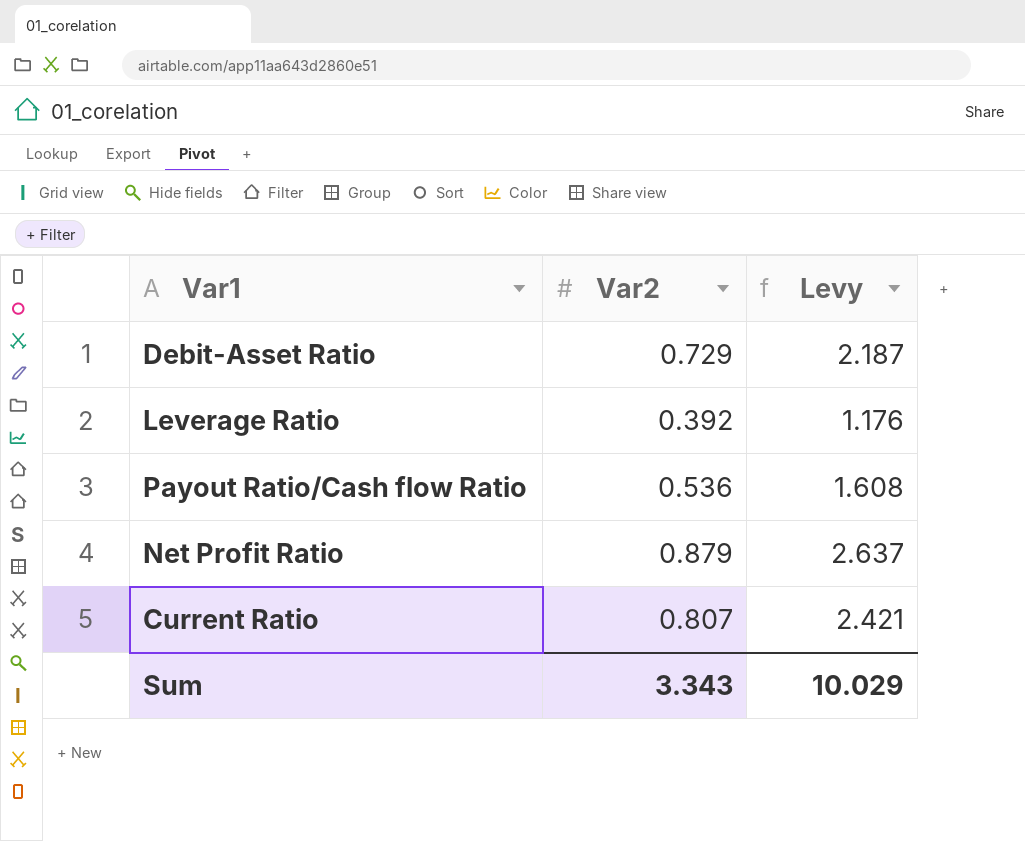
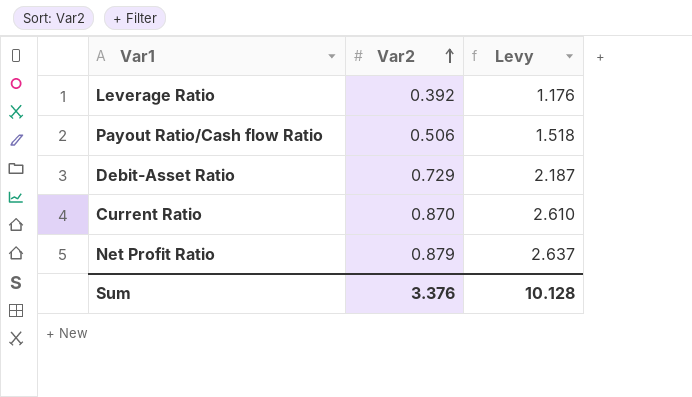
row order: none -> Var2 ascending
Payout Ratio/Cash flow Ratio | Var2: 0.536 -> 0.506
Payout Ratio/Cash flow Ratio | Levy: 1.608 -> 1.518
Current Ratio | Var2: 0.807 -> 0.870
Current Ratio | Levy: 2.421 -> 2.610
Sum | Var2: 3.343 -> 3.376
Sum | Levy: 10.029 -> 10.128

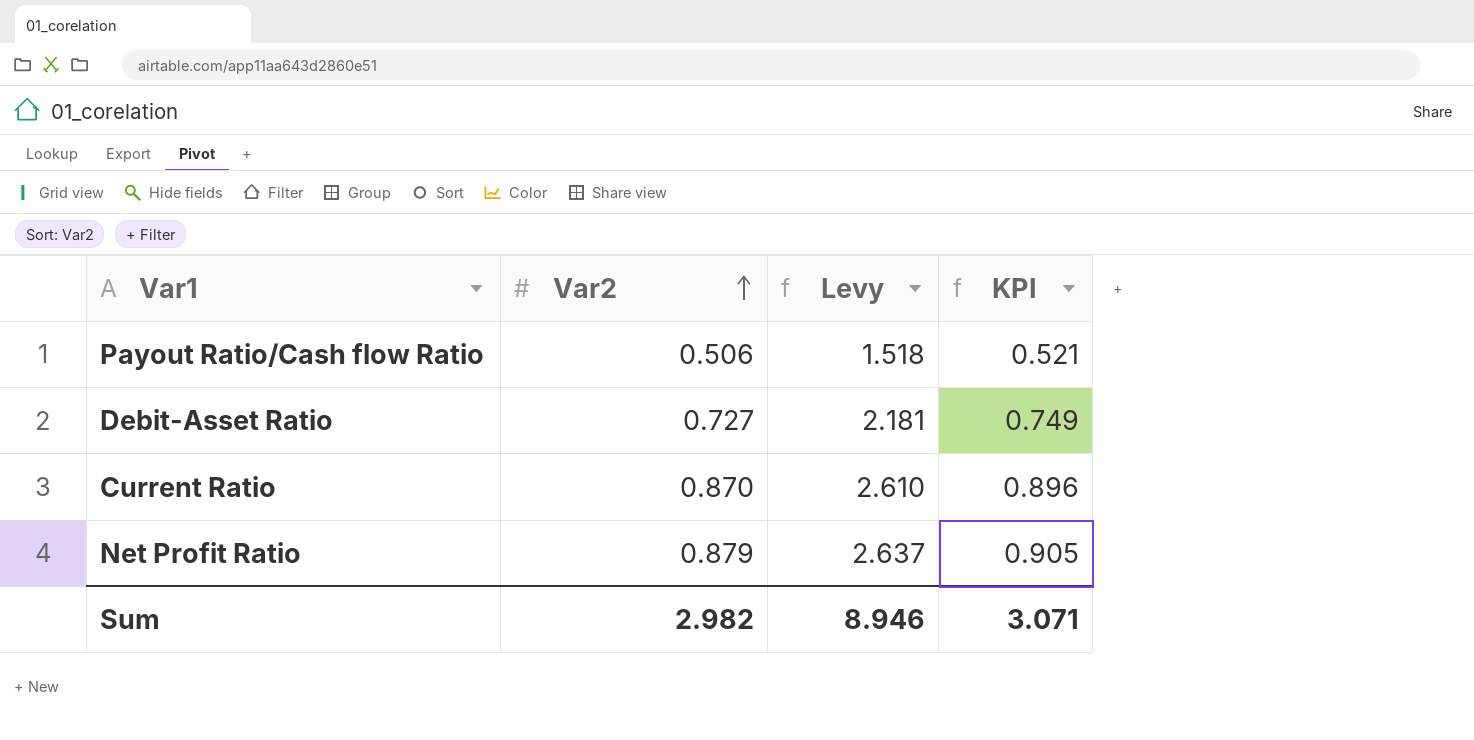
column KPI | formula: none -> [Var2] * 1.03
row Leverage Ratio: 0.392 | 1.176 -> none
Debit-Asset Ratio | Var2: 0.729 -> 0.727
Debit-Asset Ratio | Levy: 2.187 -> 2.181
Sum | Var2: 3.376 -> 2.982
Sum | Levy: 10.128 -> 8.946

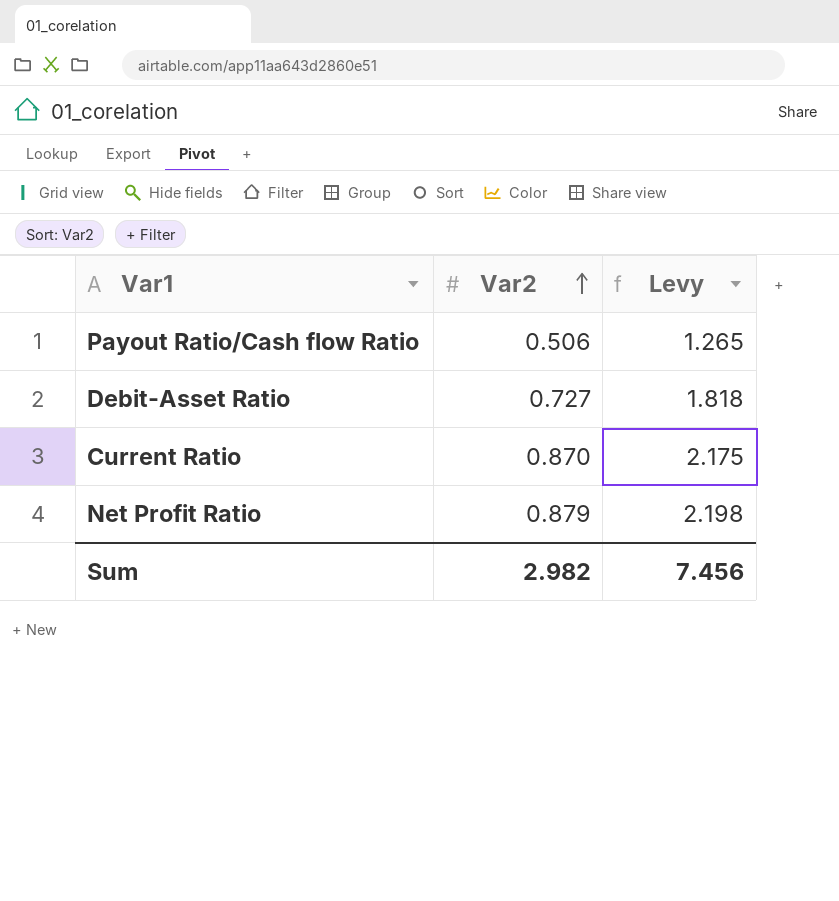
column KPI | formula: [Var2] * 1.03 -> none
column Levy | formula: [Var2] * 3 -> [Var2] * 2.5
Sum | Levy: 8.946 -> 7.456

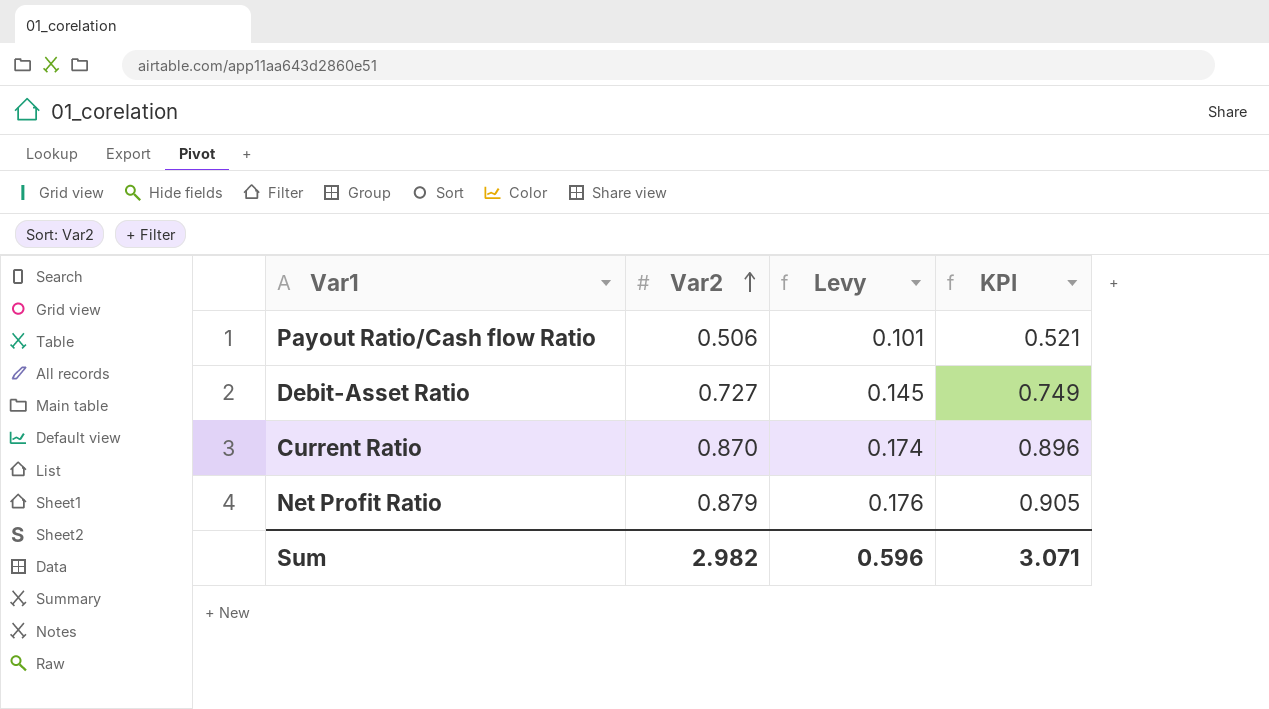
column Levy | formula: [Var2] * 2.5 -> [Var2] * 0.2
column KPI | formula: none -> [Var2] * 1.03
Sum | Levy: 7.456 -> 0.596

